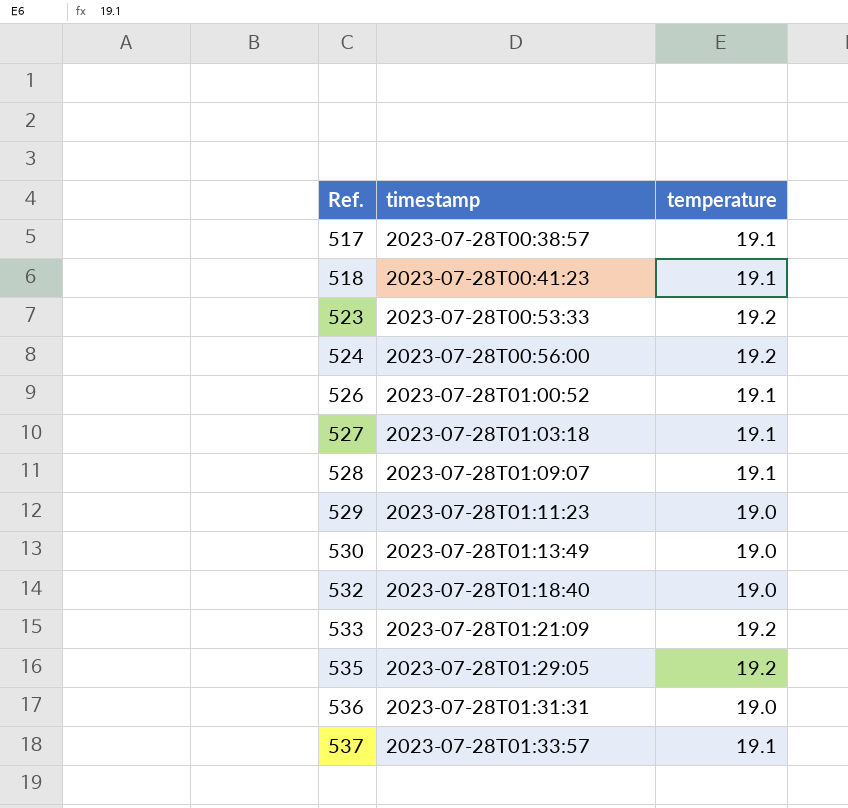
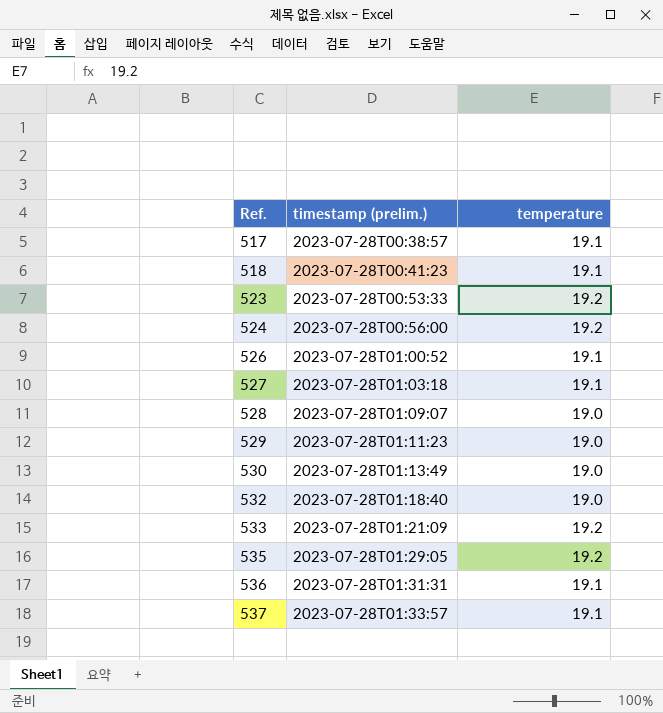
column name: timestamp -> timestamp (prelim.)
528 | temperature: 19.1 -> 19.0
536 | temperature: 19.0 -> 19.1

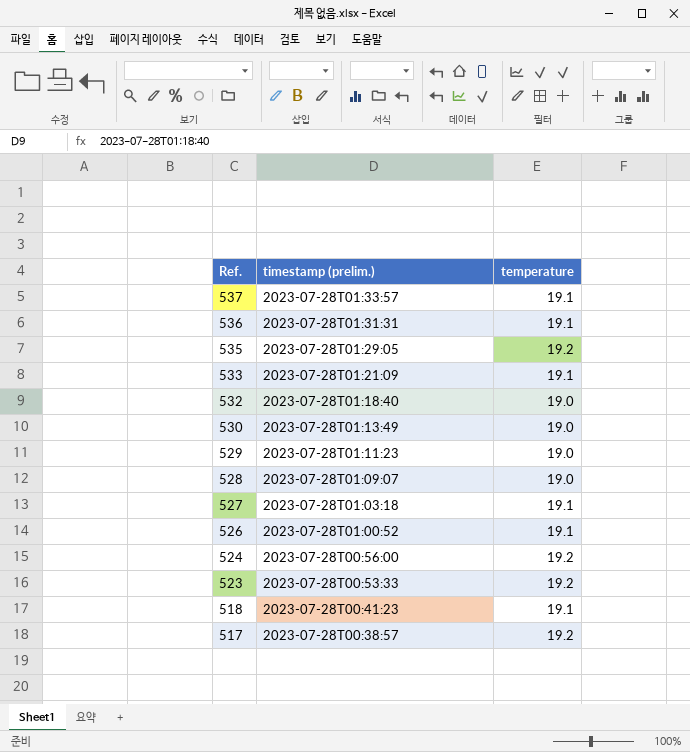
row order: Ref. ascending -> Ref. descending
533 | temperature: 19.2 -> 19.1
517 | temperature: 19.1 -> 19.2

